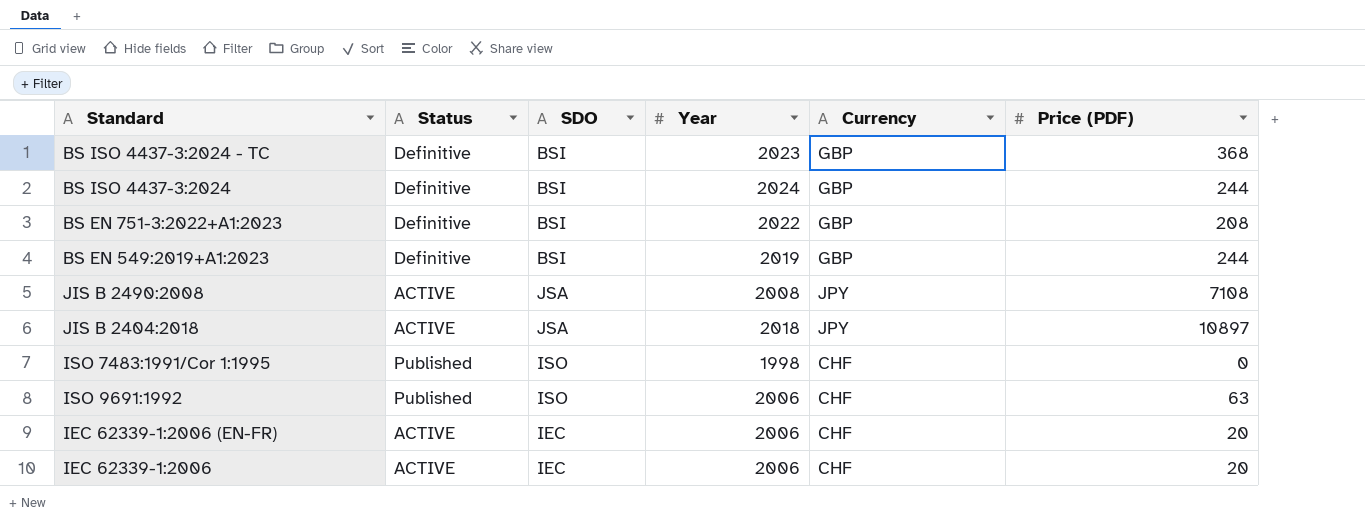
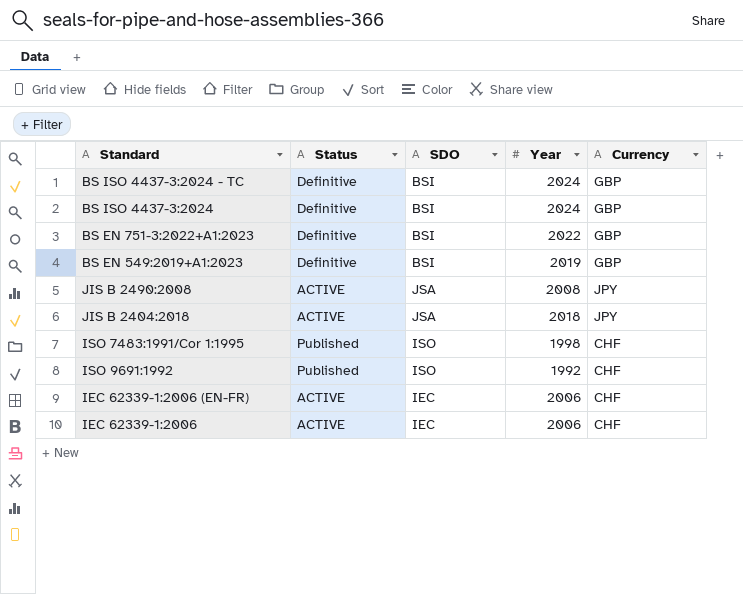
column Price (PDF) | position: 6 -> none
BS ISO 4437-3:2024 - TC | Year: 2023 -> 2024
ISO 9691:1992 | Year: 2006 -> 1992

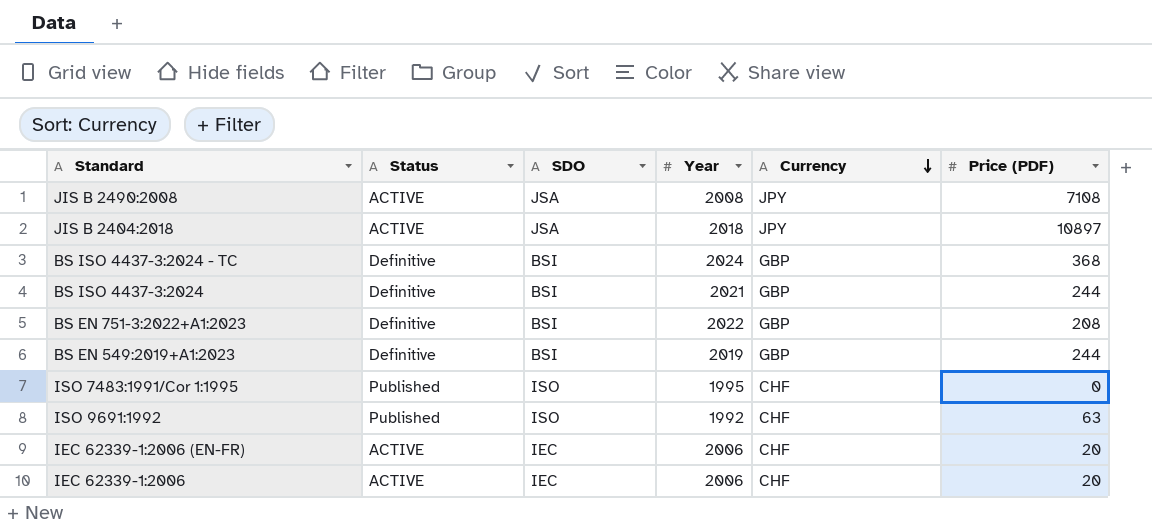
row order: none -> Currency descending
column Price (PDF) | position: none -> 6
BS ISO 4437-3:2024 | Year: 2024 -> 2021
ISO 7483:1991/Cor 1:1995 | Year: 1998 -> 1995

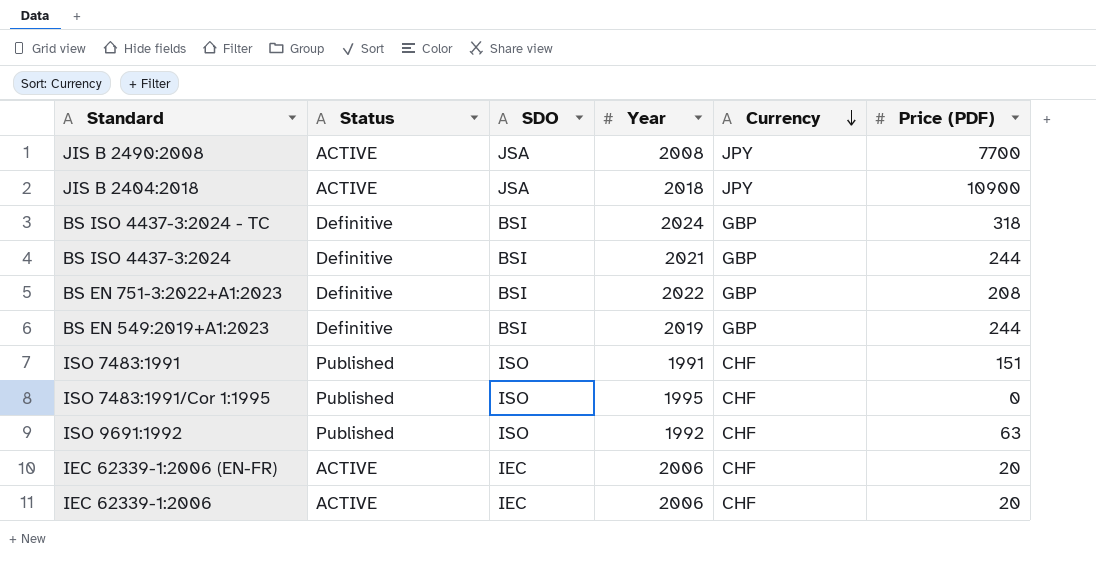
JIS B 2490:2008 | Price (PDF): 7108 -> 7700
JIS B 2404:2018 | Price (PDF): 10897 -> 10900
BS ISO 4437-3:2024 - TC | Price (PDF): 368 -> 318
row ISO 7483:1991: none -> Published | ISO | 1991 | CHF | 151

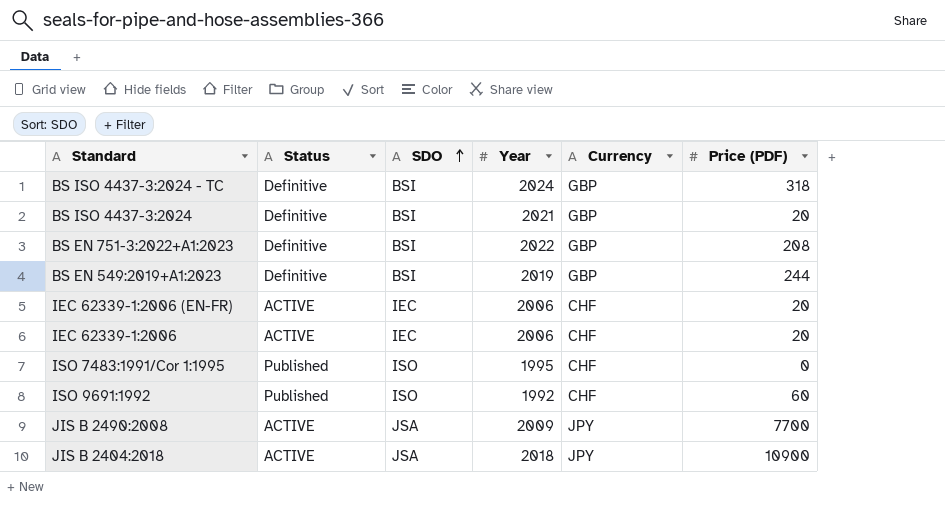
row order: Currency descending -> SDO ascending
row ISO 7483:1991: Published | ISO | 1991 | CHF | 151 -> none
BS ISO 4437-3:2024 | Price (PDF): 244 -> 20
ISO 9691:1992 | Price (PDF): 63 -> 60
JIS B 2490:2008 | Year: 2008 -> 2009

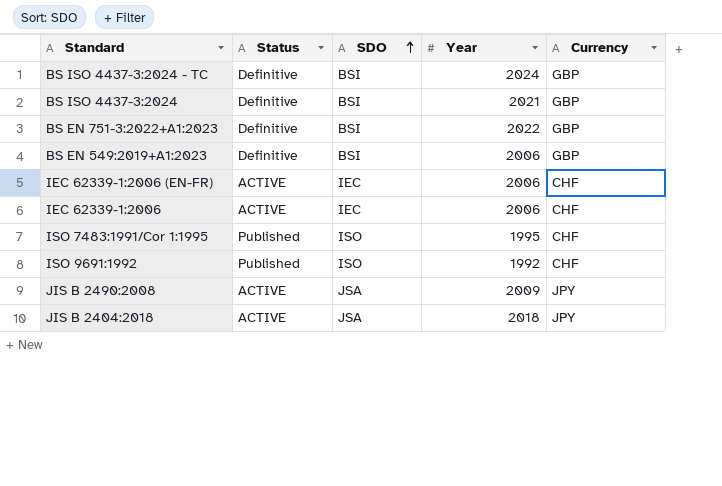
column Price (PDF) | position: 6 -> none
BS EN 549:2019+A1:2023 | Year: 2019 -> 2006

